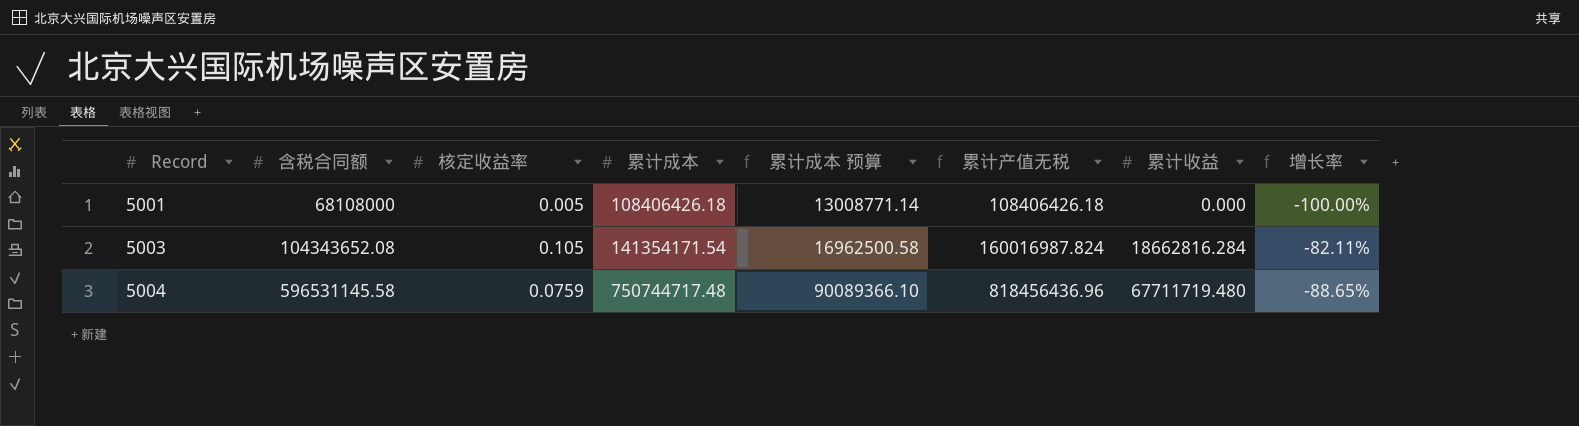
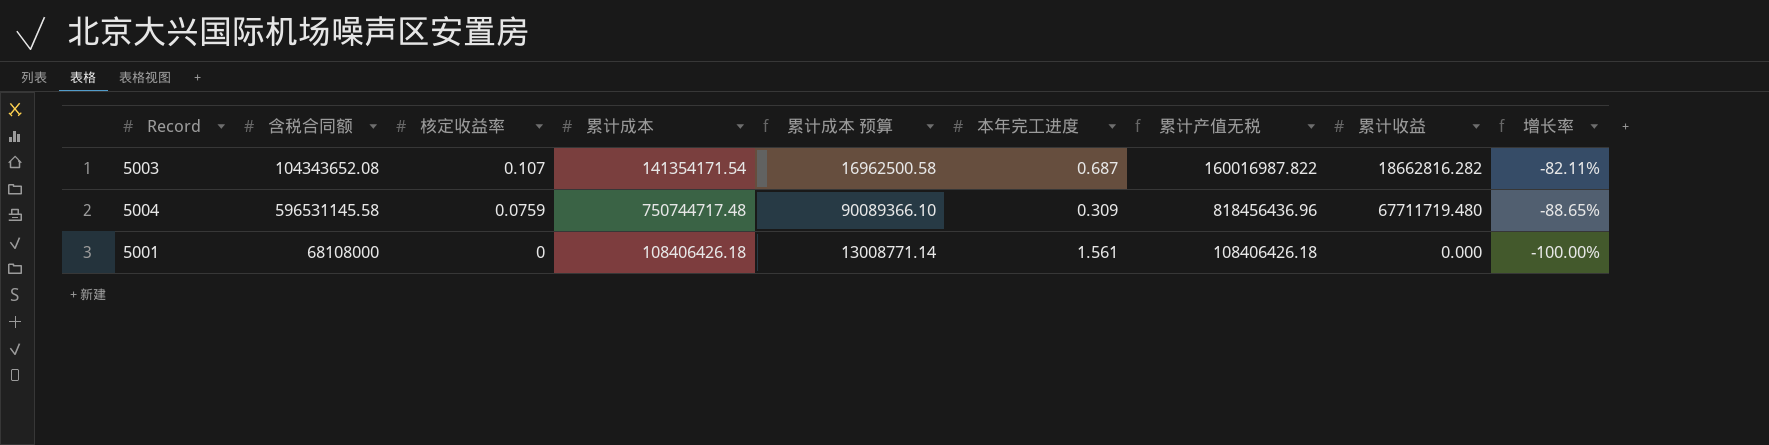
row order: Record ascending -> 核定收益率 descending
column 本年完工进度 | position: none -> 6
5003 | 核定收益率: 0.105 -> 0.107
5003 | 累计产值无税: 160016987.824 -> 160016987.822
5003 | 累计收益: 18662816.284 -> 18662816.282
5001 | 核定收益率: 0.005 -> 0

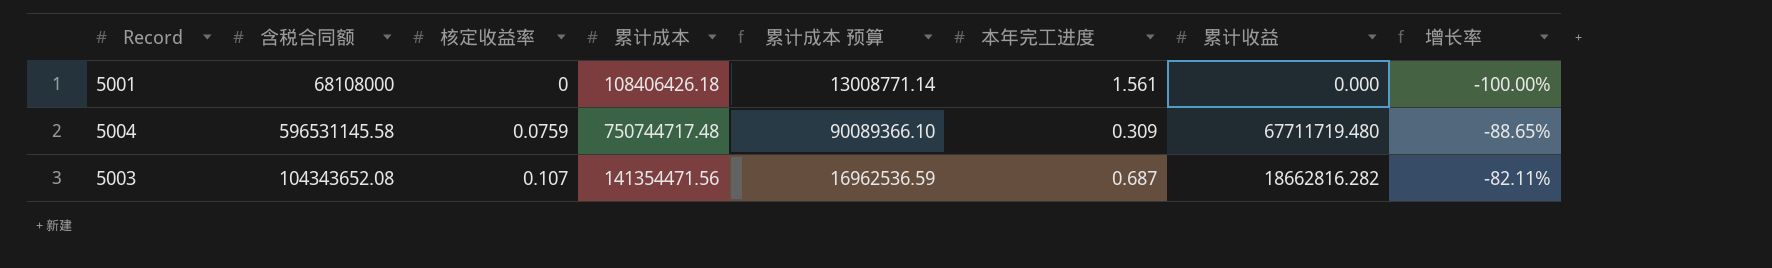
row order: 核定收益率 descending -> 核定收益率 ascending
column 累计产值无税 | formula: [累计成本] + [累计收益] -> none
5003 | 累计成本: 141354171.54 -> 141354471.56
5003 | 累计成本 预算: 16962500.58 -> 16962536.59

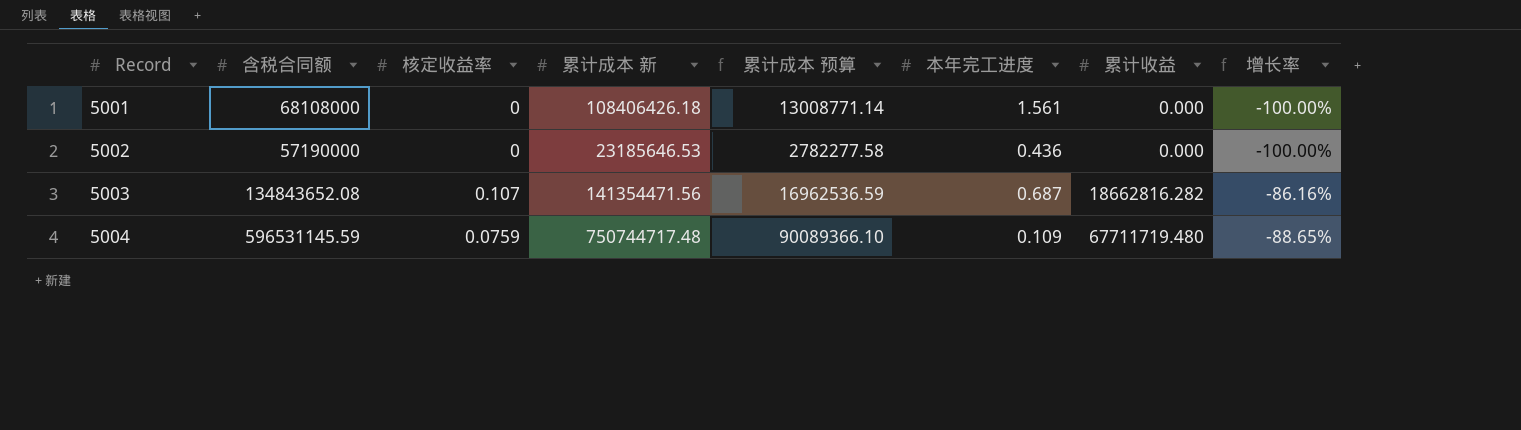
row order: 核定收益率 ascending -> Record ascending
column name: 累计成本 -> 累计成本 新
row 5002: none -> 57190000 | 0 | 23185646.53 | 2782277.58 | 0.436 | 0.000 | -100.00%
5003 | 含税合同额: 104343652.08 -> 134843652.08
5003 | 增长率: -82.11% -> -86.16%
5004 | 含税合同额: 596531145.58 -> 596531145.59
5004 | 本年完工进度: 0.309 -> 0.109

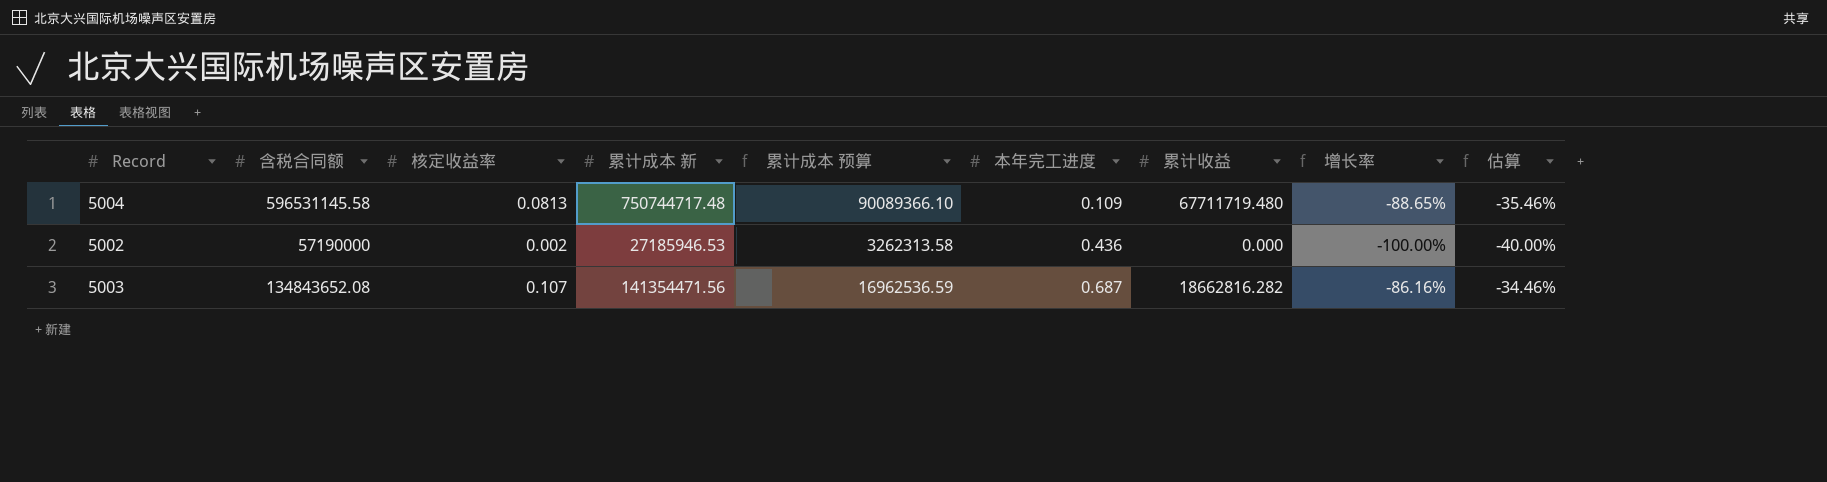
row order: Record ascending -> 本年完工进度 ascending
column 估算 | formula: none -> [增长率] * 0.4
row 5001: 68108000 | 0 | 108406426.18 | 13008771.14 | 1.561 | 0.000 | -100.00% -> none
5004 | 含税合同额: 596531145.59 -> 596531145.58
5004 | 核定收益率: 0.0759 -> 0.0813
5002 | 核定收益率: 0 -> 0.002
5002 | 累计成本 新: 23185646.53 -> 27185946.53
5002 | 累计成本 预算: 2782277.58 -> 3262313.58

